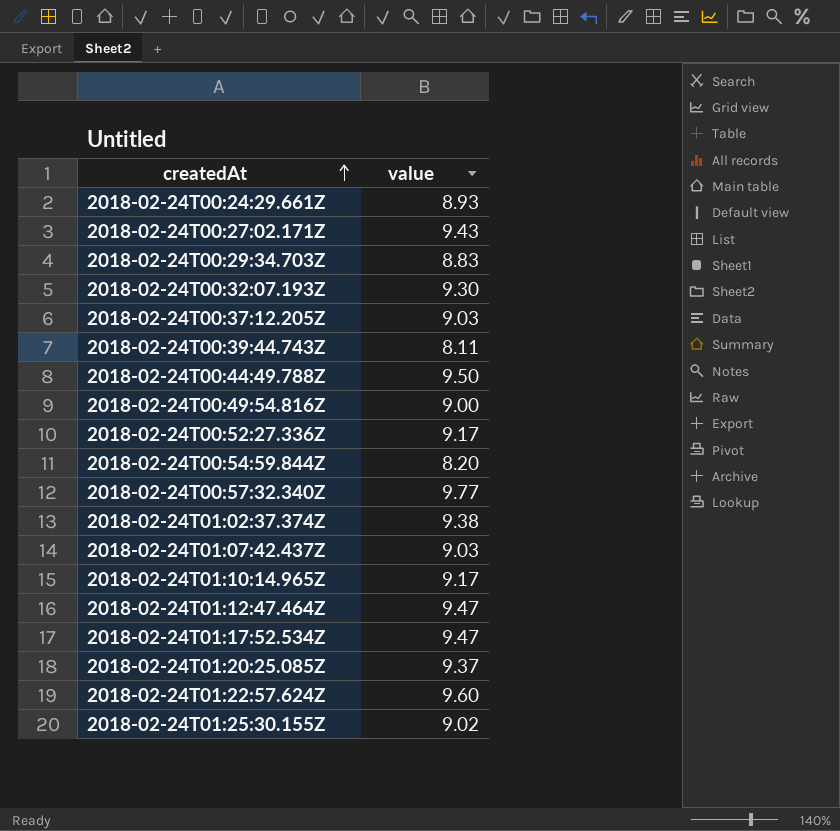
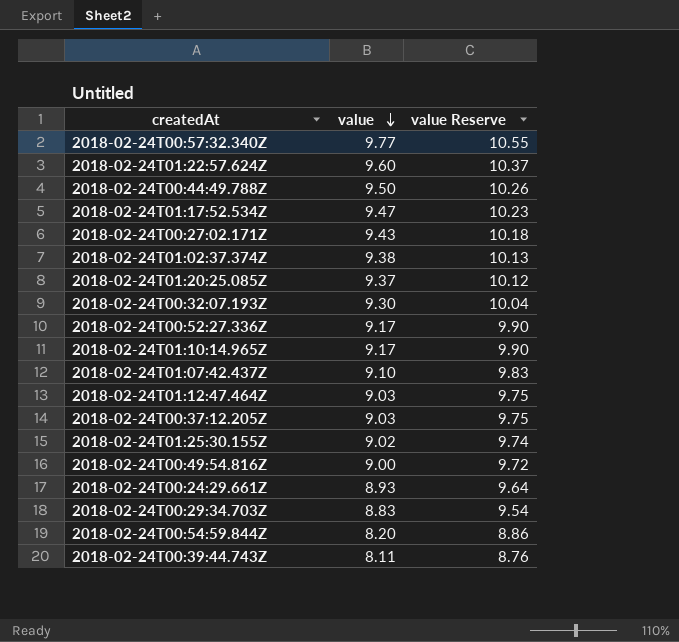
row order: createdAt ascending -> value descending
column value Reserve | formula: none -> [value] * 1.08
2018-02-24T01:07:42.437Z | value: 9.03 -> 9.10
2018-02-24T01:12:47.464Z | value: 9.47 -> 9.03

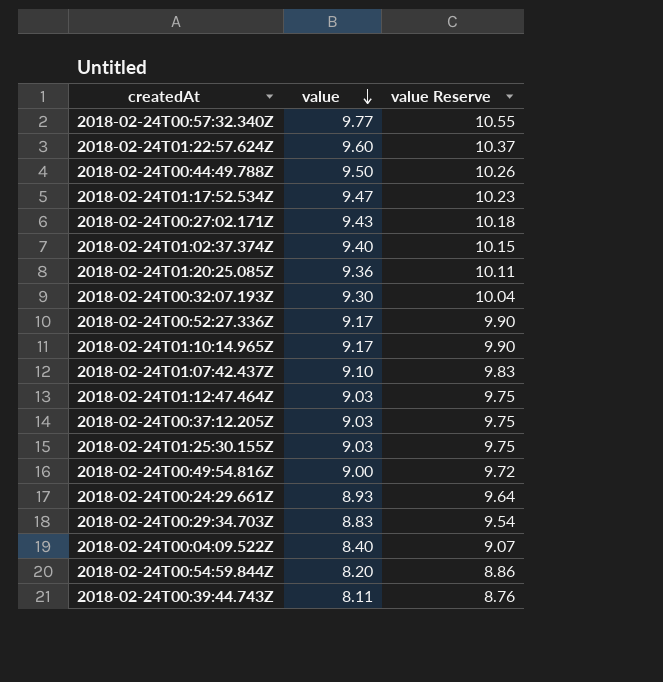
2018-02-24T01:02:37.374Z | value: 9.38 -> 9.40
2018-02-24T01:02:37.374Z | value Reserve: 10.13 -> 10.15
2018-02-24T01:20:25.085Z | value: 9.37 -> 9.36
2018-02-24T01:20:25.085Z | value Reserve: 10.12 -> 10.11
2018-02-24T01:25:30.155Z | value: 9.02 -> 9.03
2018-02-24T01:25:30.155Z | value Reserve: 9.74 -> 9.75
row 2018-02-24T00:04:09.522Z: none -> 8.40 | 9.07

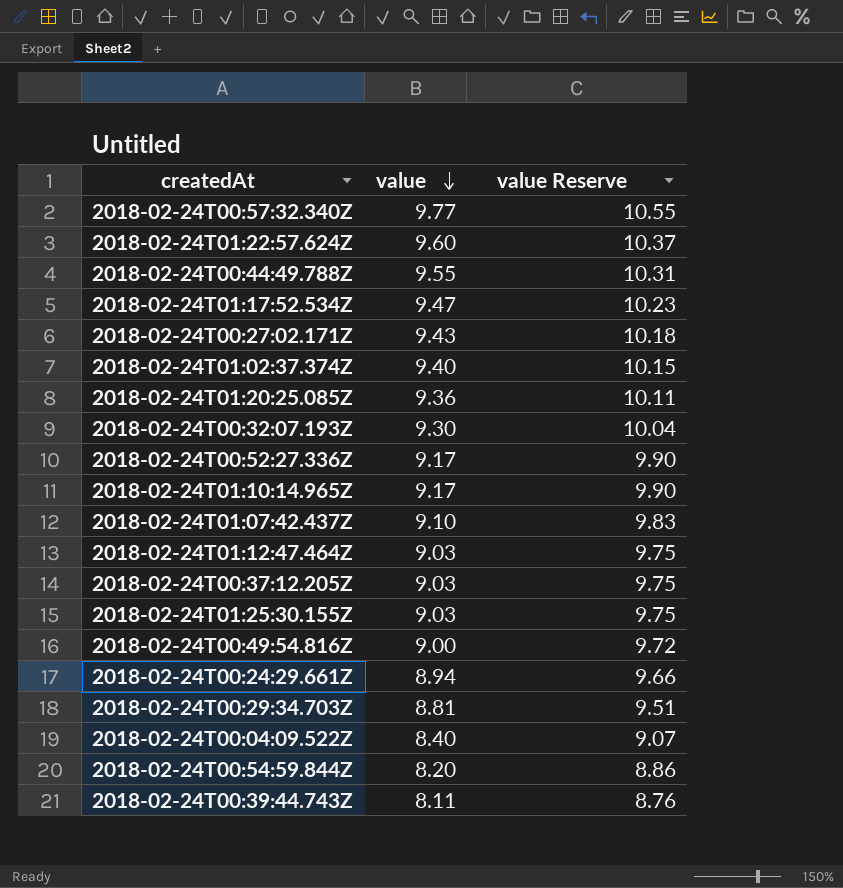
2018-02-24T00:44:49.788Z | value: 9.50 -> 9.55
2018-02-24T00:44:49.788Z | value Reserve: 10.26 -> 10.31
2018-02-24T00:24:29.661Z | value: 8.93 -> 8.94
2018-02-24T00:24:29.661Z | value Reserve: 9.64 -> 9.66
2018-02-24T00:29:34.703Z | value: 8.83 -> 8.81
2018-02-24T00:29:34.703Z | value Reserve: 9.54 -> 9.51

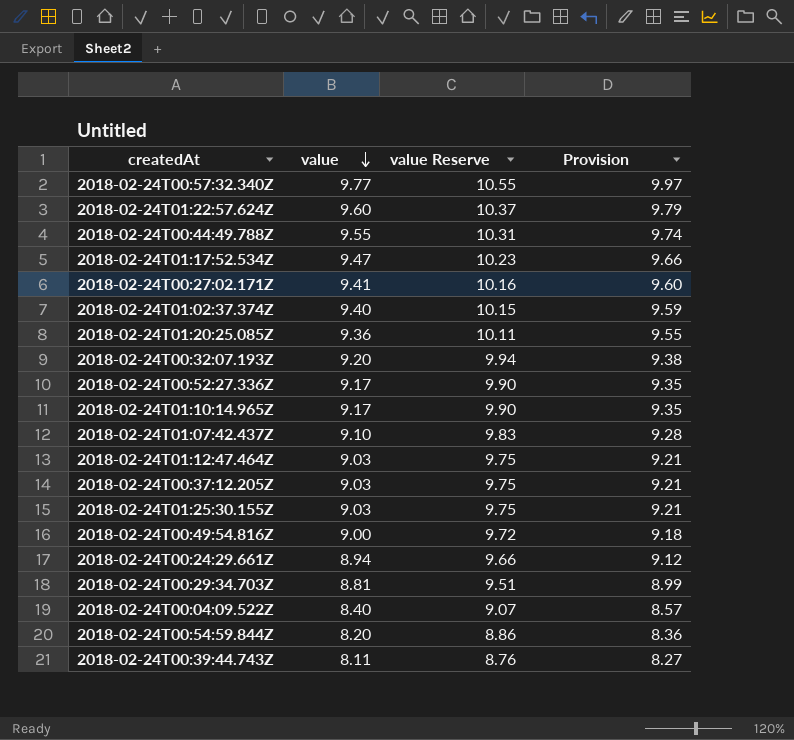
column Provision | formula: none -> [value] * 1.02
2018-02-24T00:27:02.171Z | value: 9.43 -> 9.41
2018-02-24T00:27:02.171Z | value Reserve: 10.18 -> 10.16
2018-02-24T00:32:07.193Z | value: 9.30 -> 9.20
2018-02-24T00:32:07.193Z | value Reserve: 10.04 -> 9.94

